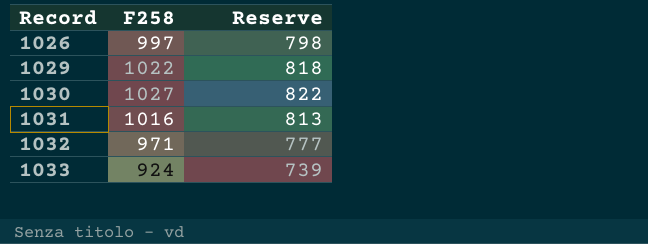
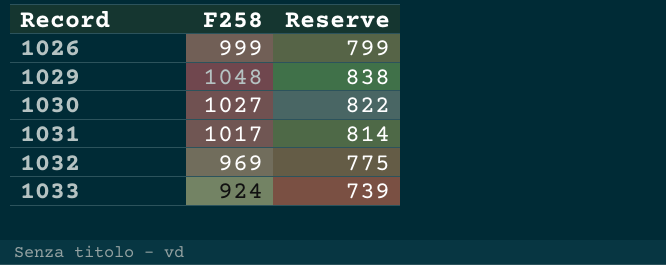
1026 | F258: 997 -> 999
1026 | Reserve: 798 -> 799
1029 | F258: 1022 -> 1048
1029 | Reserve: 818 -> 838
1031 | F258: 1016 -> 1017
1031 | Reserve: 813 -> 814
1032 | F258: 971 -> 969
1032 | Reserve: 777 -> 775

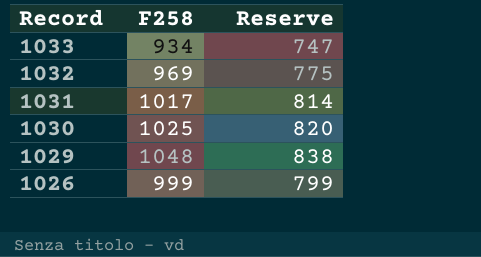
row order: Record ascending -> Record descending
1033 | F258: 924 -> 934
1033 | Reserve: 739 -> 747
1030 | F258: 1027 -> 1025
1030 | Reserve: 822 -> 820

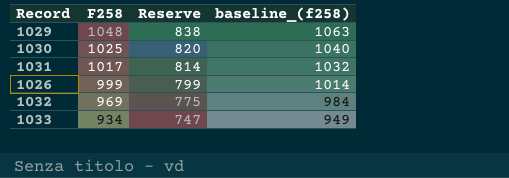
row order: Record descending -> F258 descending
column baseline_(f258) | formula: none -> [F258] + 15

